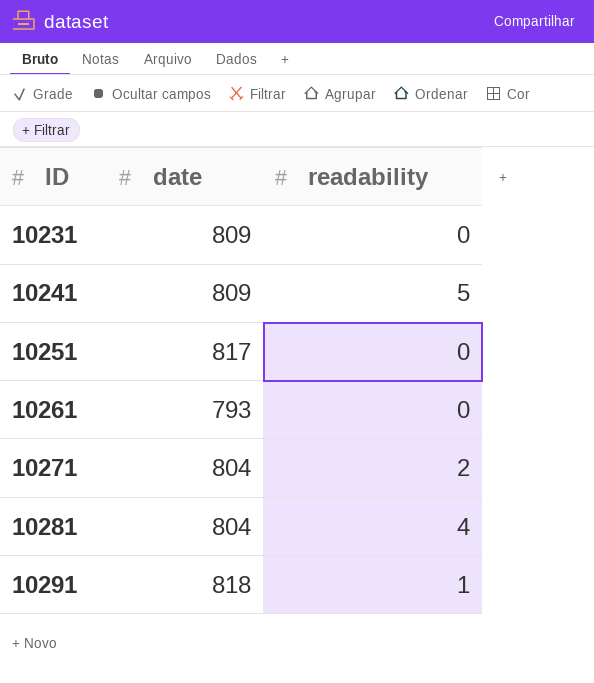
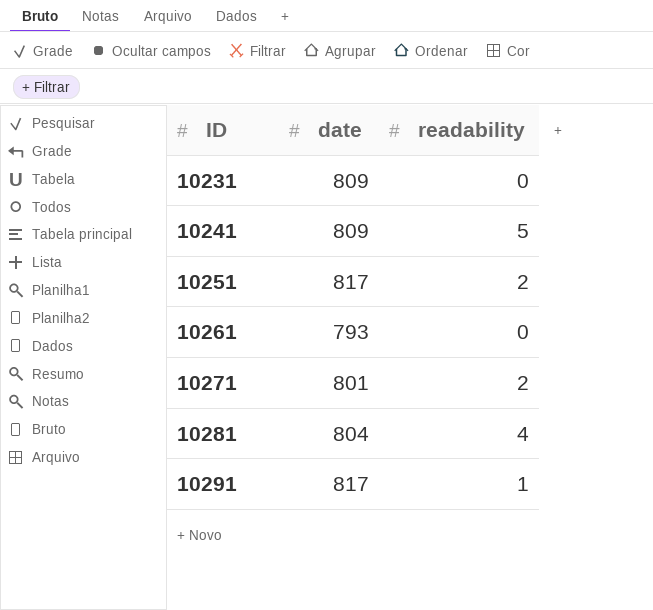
10251 | readability: 0 -> 2
10271 | date: 804 -> 801
10291 | date: 818 -> 817

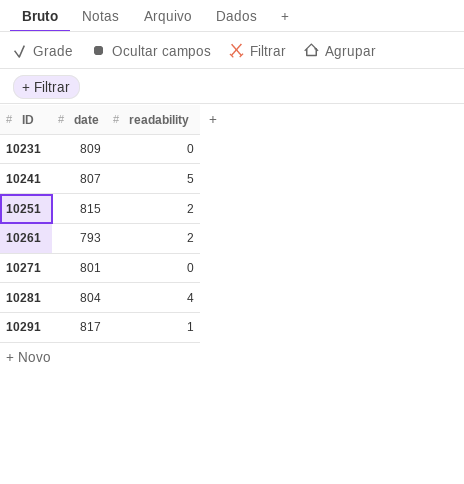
10241 | date: 809 -> 807
10251 | date: 817 -> 815
10261 | readability: 0 -> 2
10271 | readability: 2 -> 0

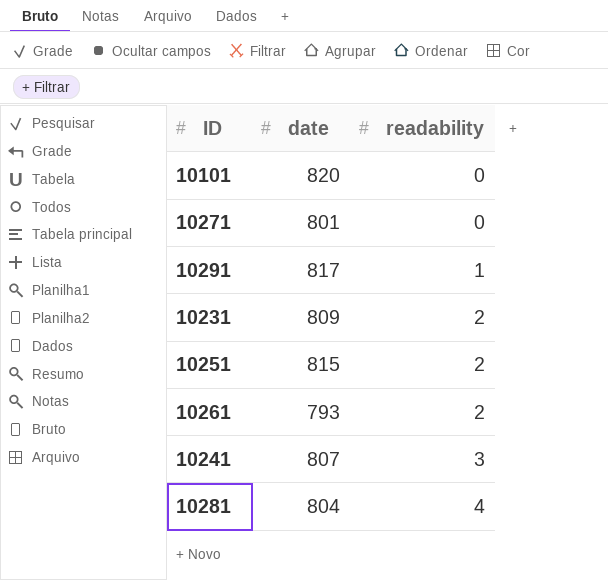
row order: ID ascending -> readability ascending
row 10101: none -> 820 | 0
10231 | readability: 0 -> 2
10241 | readability: 5 -> 3

